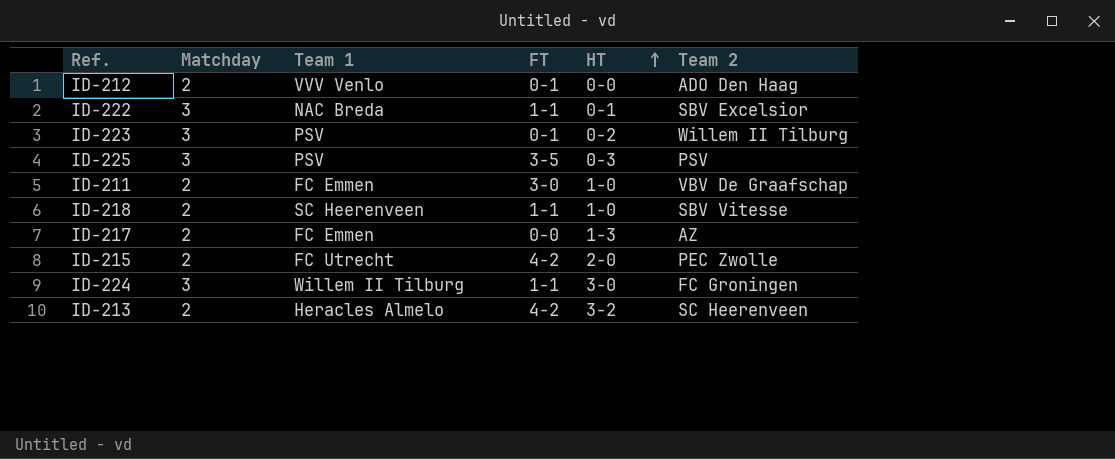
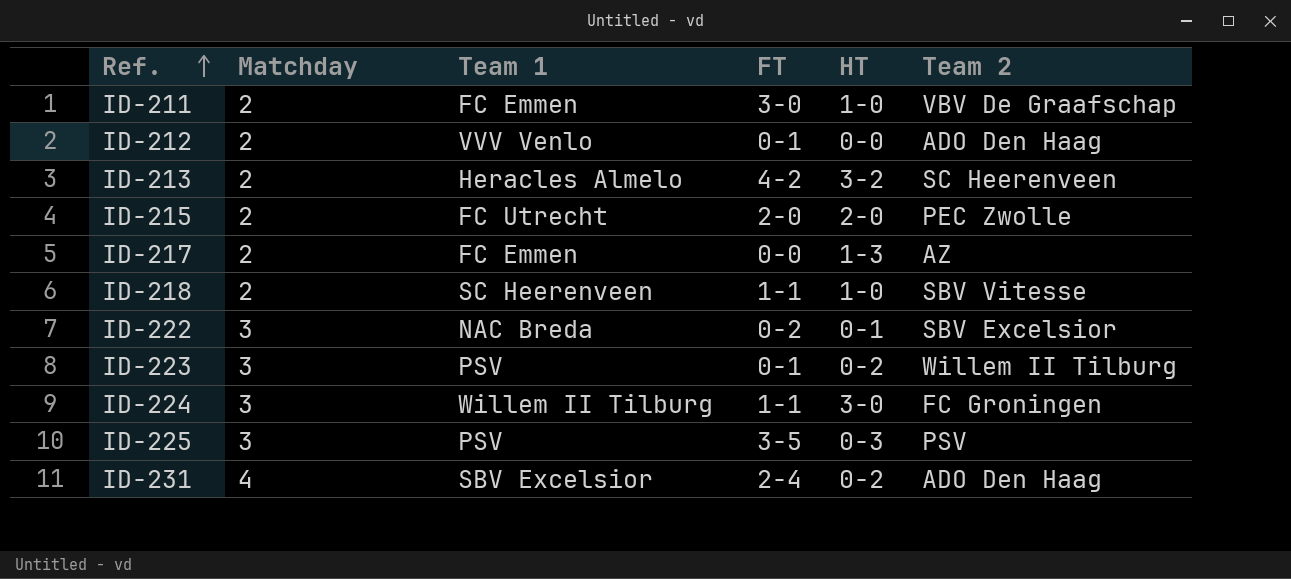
row order: HT ascending -> Ref. ascending
ID-215 | FT: 4-2 -> 2-0
ID-222 | FT: 1-1 -> 0-2
row ID-231: none -> 4 | SBV Excelsior | 2-4 | 0-2 | ADO Den Haag

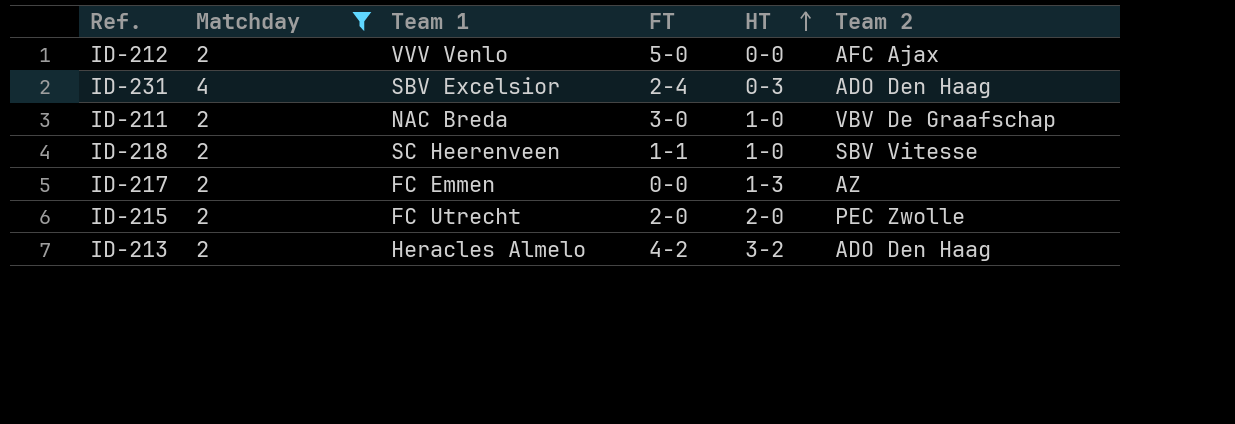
filter: none -> Matchday != 3
row order: Ref. ascending -> HT ascending
ID-212 | FT: 0-1 -> 5-0
ID-212 | Team 2: ADO Den Haag -> AFC Ajax
ID-231 | HT: 0-2 -> 0-3
ID-211 | Team 1: FC Emmen -> NAC Breda
ID-213 | Team 2: SC Heerenveen -> ADO Den Haag

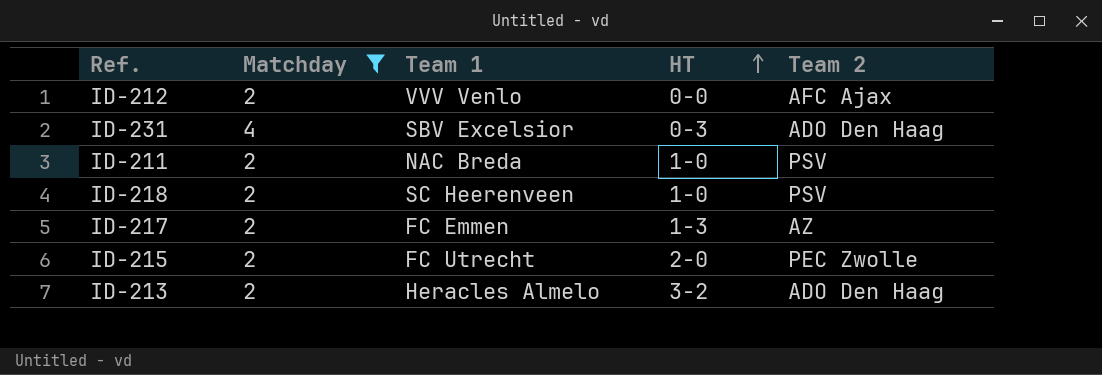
column FT | position: 4 -> none
ID-211 | Team 2: VBV De Graafschap -> PSV
ID-218 | Team 2: SBV Vitesse -> PSV

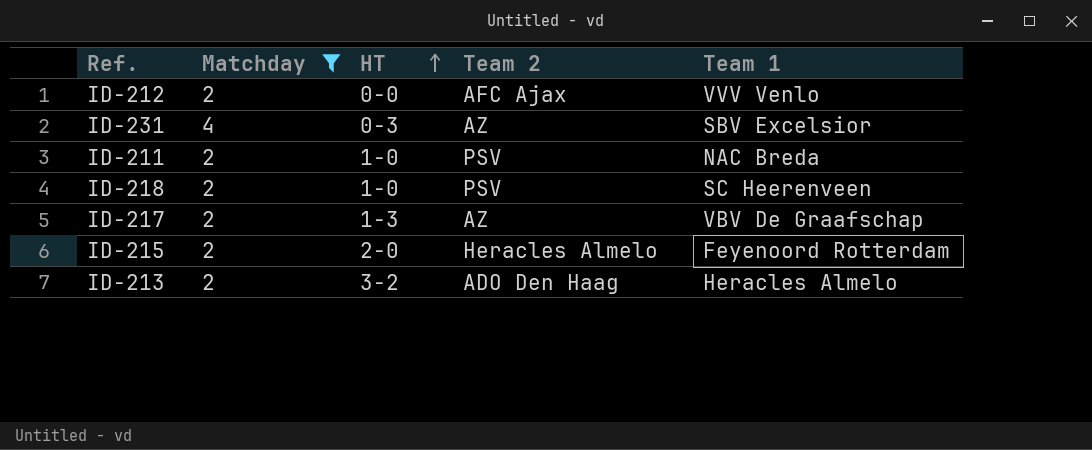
column Team 1 | position: 3 -> 5
ID-231 | Team 2: ADO Den Haag -> AZ
ID-217 | Team 1: FC Emmen -> VBV De Graafschap
ID-215 | Team 2: PEC Zwolle -> Heracles Almelo
ID-215 | Team 1: FC Utrecht -> Feyenoord Rotterdam

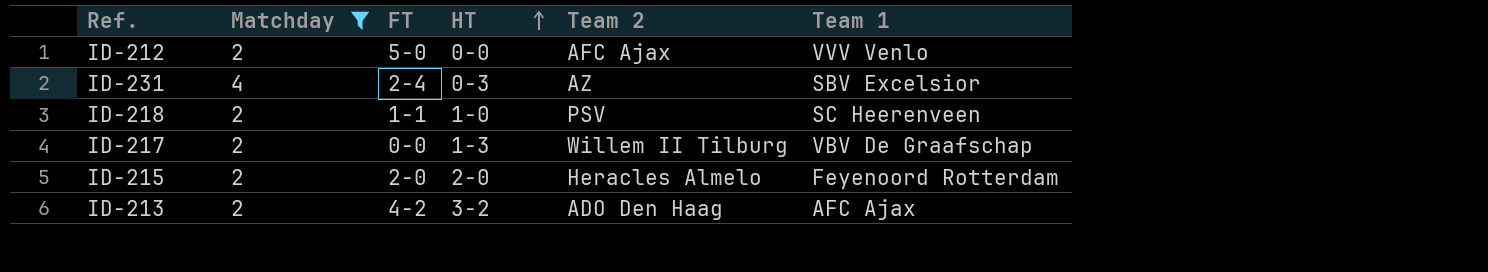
column FT | position: none -> 3
row ID-211: 2 | 1-0 | PSV | NAC Breda -> none
ID-217 | Team 2: AZ -> Willem II Tilburg
ID-213 | Team 1: Heracles Almelo -> AFC Ajax

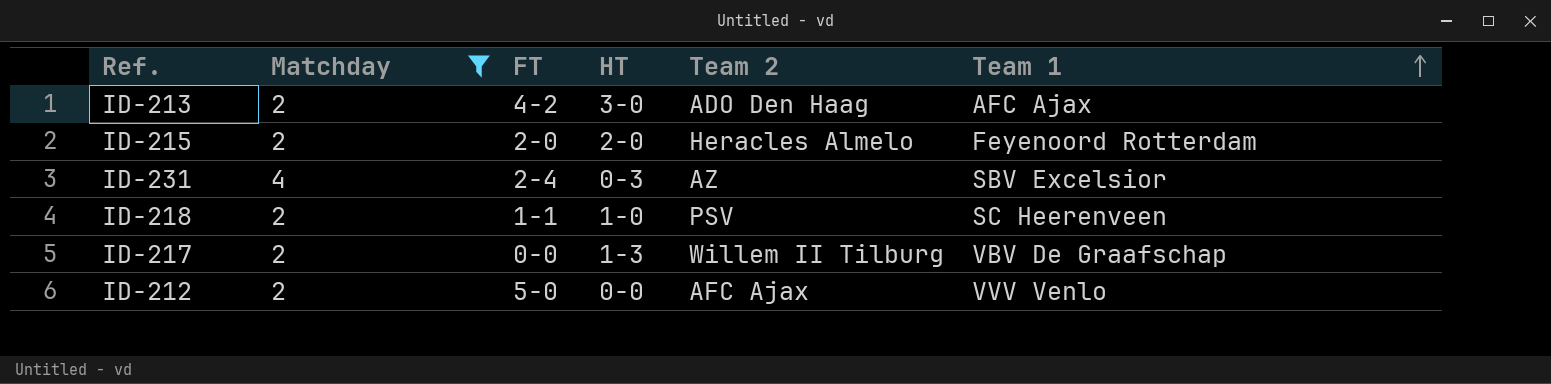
row order: HT ascending -> Team 1 ascending
ID-213 | HT: 3-2 -> 3-0

